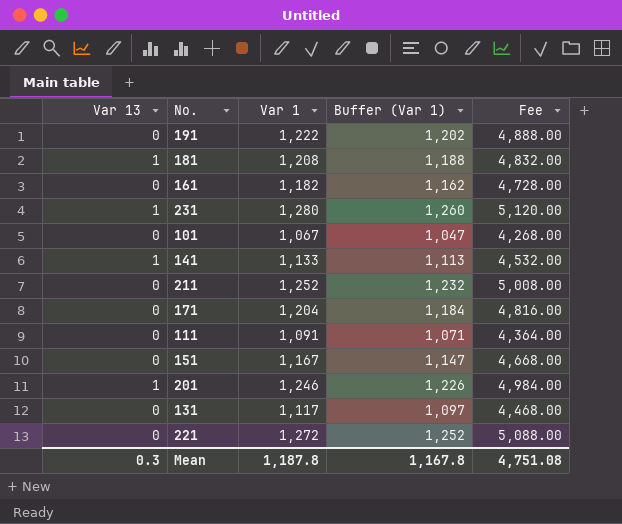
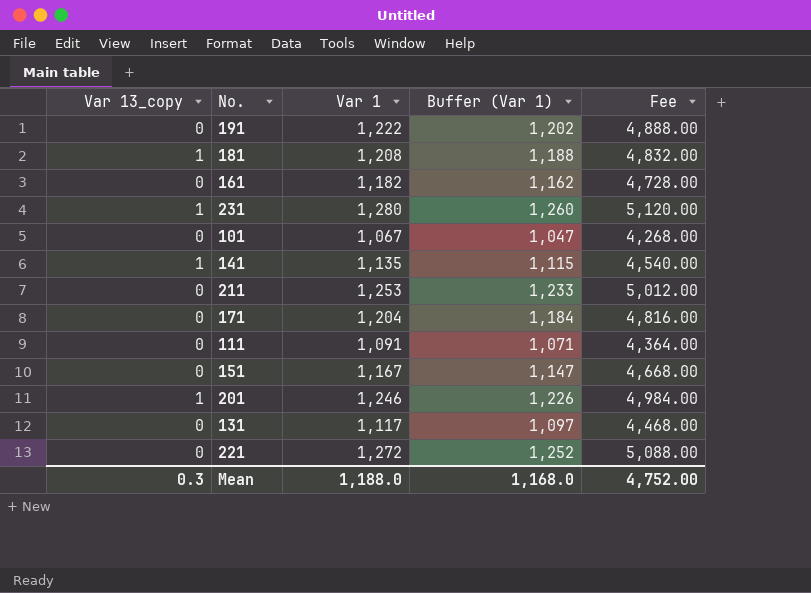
column name: Var 13 -> Var 13_copy
141 | Var 1: 1,133 -> 1,135
141 | Buffer (Var 1): 1,113 -> 1,115
141 | Fee: 4,532.00 -> 4,540.00
211 | Var 1: 1,252 -> 1,253
211 | Buffer (Var 1): 1,232 -> 1,233
211 | Fee: 5,008.00 -> 5,012.00
Mean | Var 1: 1,187.8 -> 1,188.0
Mean | Buffer (Var 1): 1,167.8 -> 1,168.0
Mean | Fee: 4,751.08 -> 4,752.00

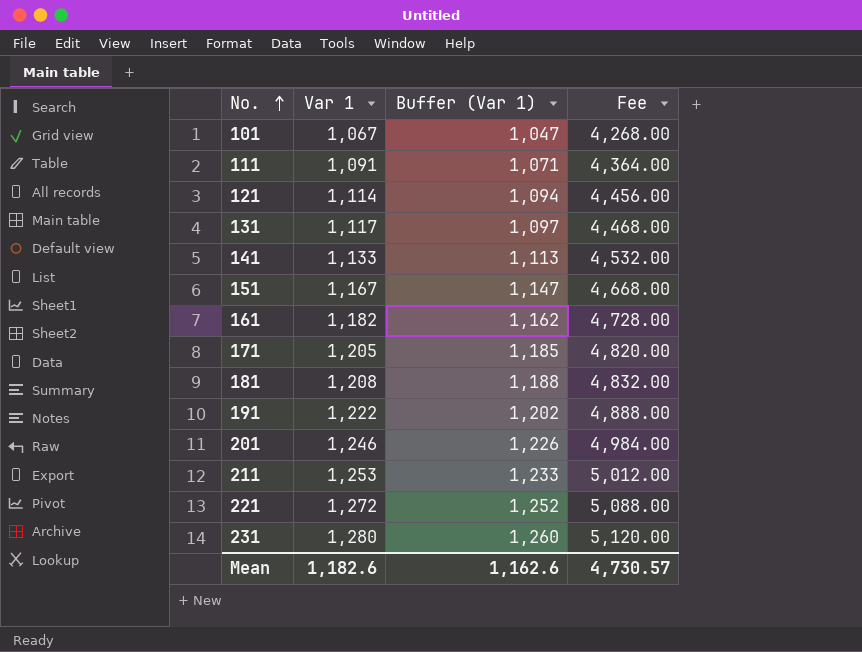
row order: none -> No. ascending
column Var 13_copy | position: 1 -> none
row 121: none -> 1,114 | 1,094 | 4,456.00
141 | Var 1: 1,135 -> 1,133
141 | Buffer (Var 1): 1,115 -> 1,113
141 | Fee: 4,540.00 -> 4,532.00
171 | Var 1: 1,204 -> 1,205
171 | Buffer (Var 1): 1,184 -> 1,185
171 | Fee: 4,816.00 -> 4,820.00
Mean | Var 1: 1,188.0 -> 1,182.6
Mean | Buffer (Var 1): 1,168.0 -> 1,162.6
Mean | Fee: 4,752.00 -> 4,730.57

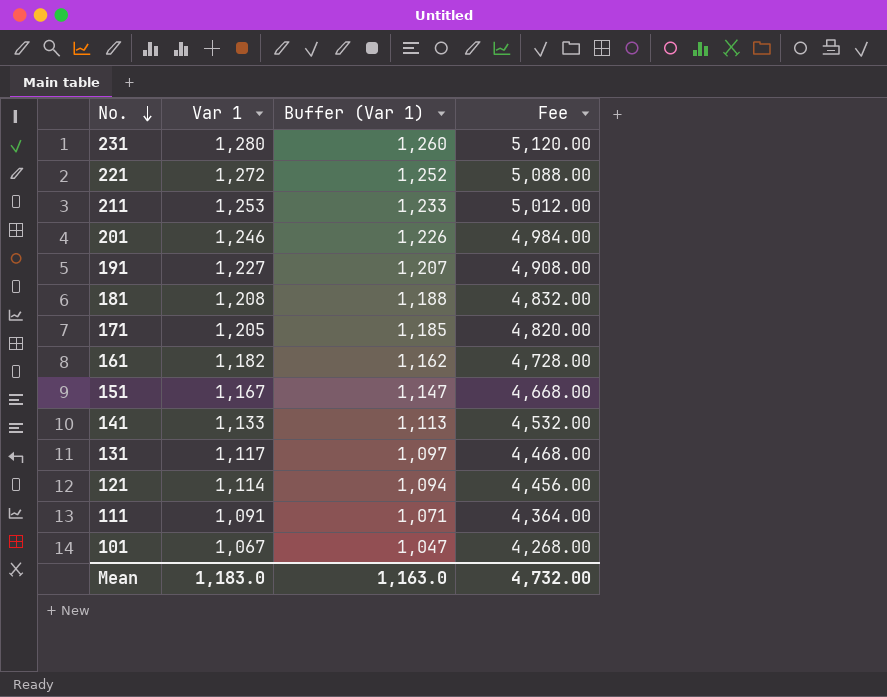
row order: No. ascending -> No. descending
191 | Var 1: 1,222 -> 1,227
191 | Buffer (Var 1): 1,202 -> 1,207
191 | Fee: 4,888.00 -> 4,908.00
Mean | Var 1: 1,182.6 -> 1,183.0
Mean | Buffer (Var 1): 1,162.6 -> 1,163.0
Mean | Fee: 4,730.57 -> 4,732.00

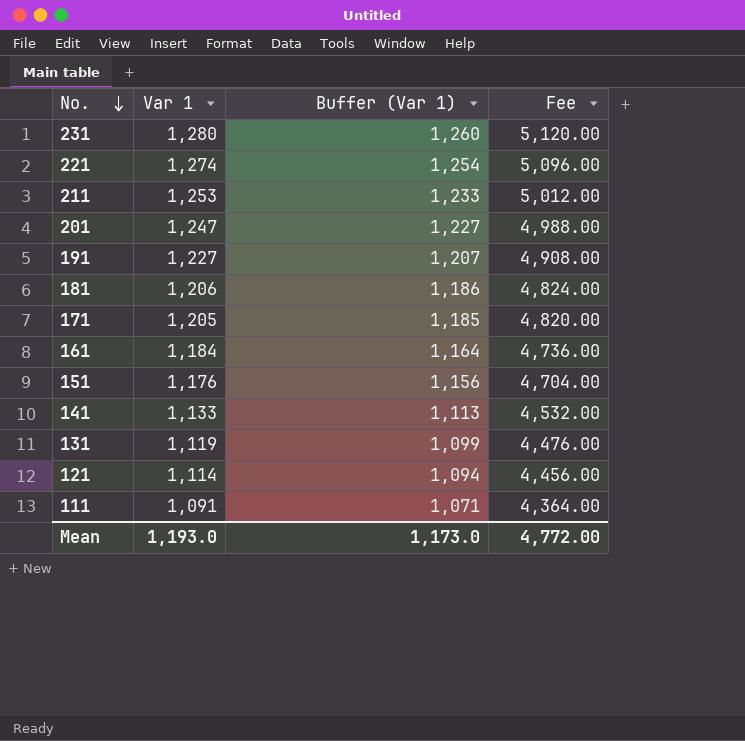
row 101: 1,067 | 1,047 | 4,268.00 -> none
221 | Var 1: 1,272 -> 1,274
221 | Buffer (Var 1): 1,252 -> 1,254
221 | Fee: 5,088.00 -> 5,096.00
201 | Var 1: 1,246 -> 1,247
201 | Buffer (Var 1): 1,226 -> 1,227
201 | Fee: 4,984.00 -> 4,988.00
181 | Var 1: 1,208 -> 1,206
181 | Buffer (Var 1): 1,188 -> 1,186
181 | Fee: 4,832.00 -> 4,824.00
161 | Var 1: 1,182 -> 1,184
161 | Buffer (Var 1): 1,162 -> 1,164
161 | Fee: 4,728.00 -> 4,736.00
151 | Var 1: 1,167 -> 1,176
151 | Buffer (Var 1): 1,147 -> 1,156
151 | Fee: 4,668.00 -> 4,704.00
131 | Var 1: 1,117 -> 1,119
131 | Buffer (Var 1): 1,097 -> 1,099
131 | Fee: 4,468.00 -> 4,476.00
Mean | Var 1: 1,183.0 -> 1,193.0
Mean | Buffer (Var 1): 1,163.0 -> 1,173.0
Mean | Fee: 4,732.00 -> 4,772.00

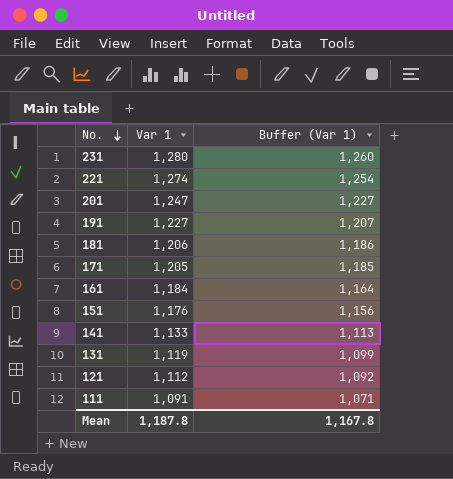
column Fee | formula: [Var 1] * 4 -> none
row 211: 1,253 | 1,233 | 5,012.00 -> none
121 | Var 1: 1,114 -> 1,112
121 | Buffer (Var 1): 1,094 -> 1,092
Mean | Var 1: 1,193.0 -> 1,187.8
Mean | Buffer (Var 1): 1,173.0 -> 1,167.8

